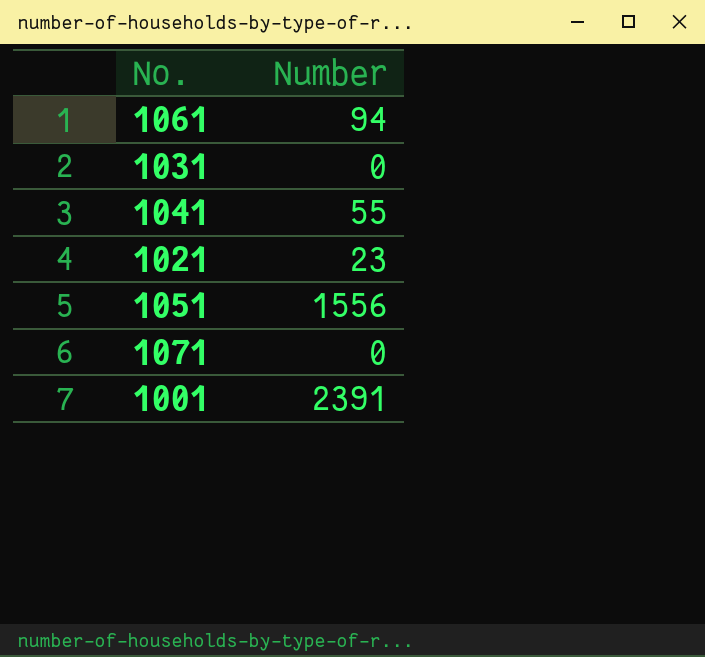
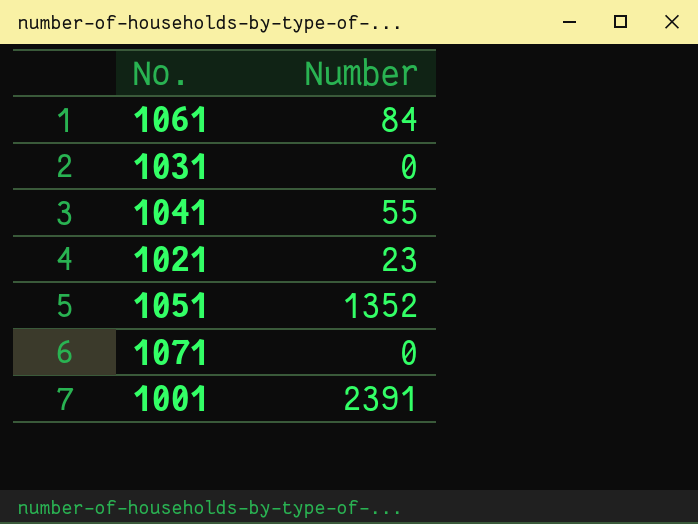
1061 | Number: 94 -> 84
1051 | Number: 1556 -> 1352

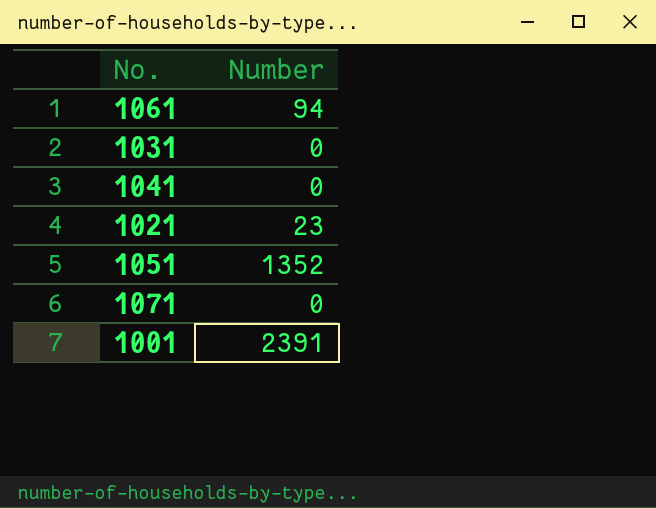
1061 | Number: 84 -> 94
1041 | Number: 55 -> 0

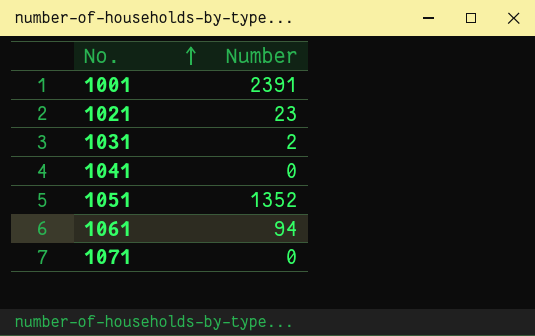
row order: none -> No. ascending
1031 | Number: 0 -> 2

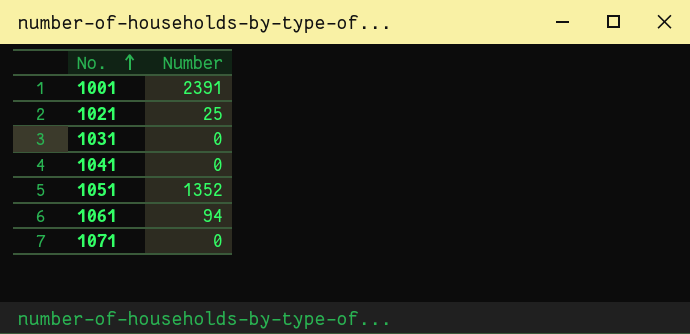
1021 | Number: 23 -> 25
1031 | Number: 2 -> 0

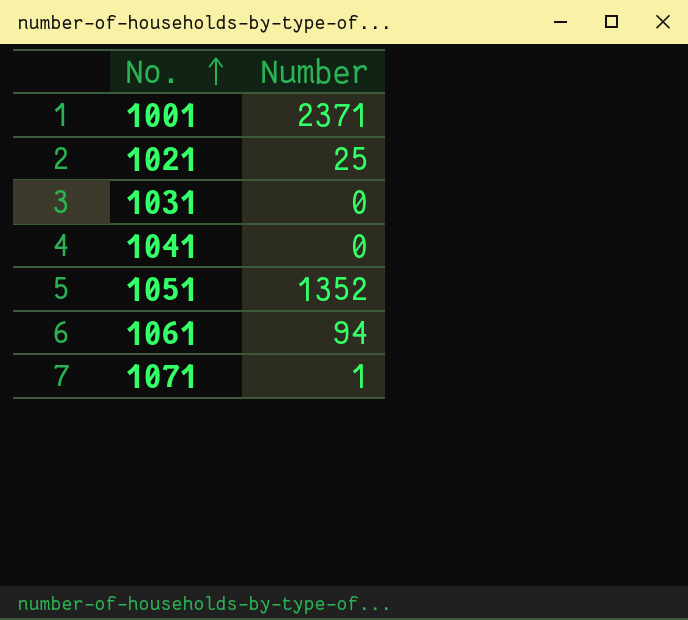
1001 | Number: 2391 -> 2371
1071 | Number: 0 -> 1

